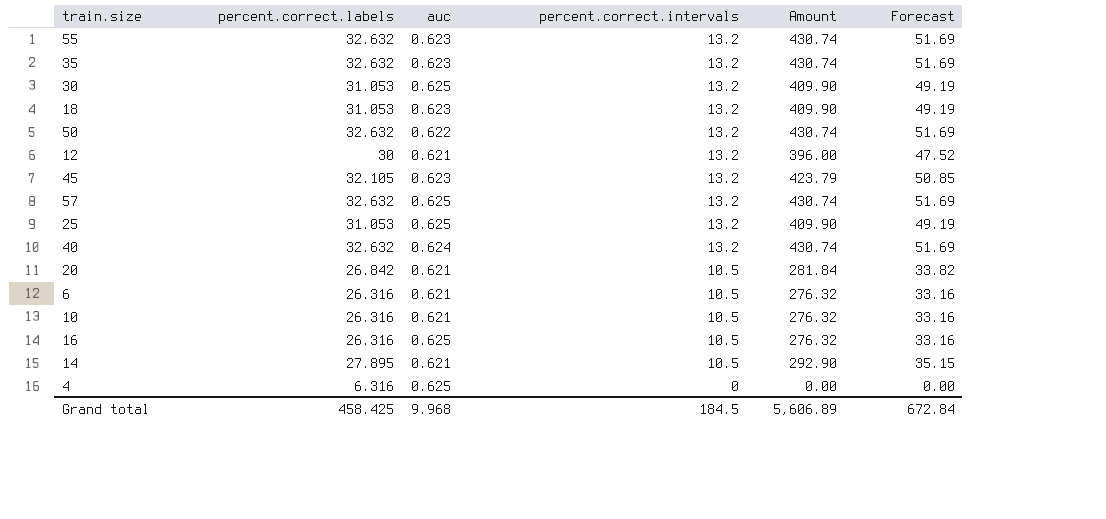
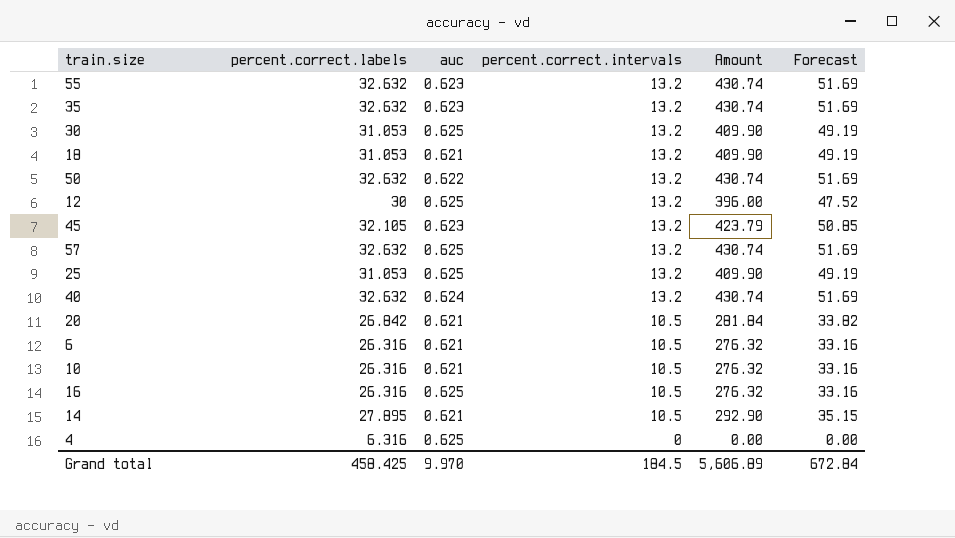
18 | auc: 0.623 -> 0.621
12 | auc: 0.621 -> 0.625
Grand total | auc: 9.968 -> 9.970

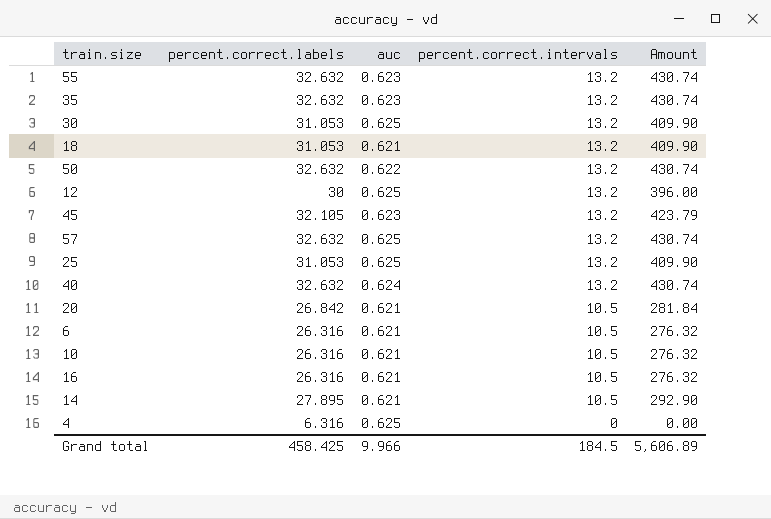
column Forecast | formula: [Amount] * 0.12 -> none
16 | auc: 0.625 -> 0.621
Grand total | auc: 9.970 -> 9.966

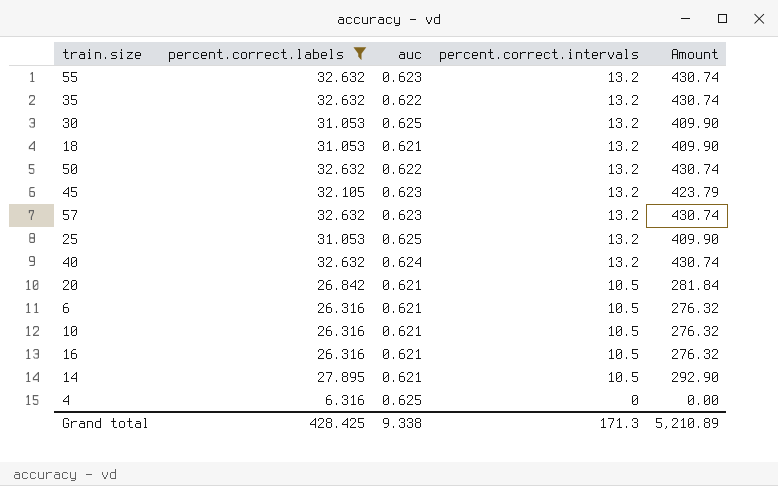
filter: none -> percent.correct.labels != 30
35 | auc: 0.623 -> 0.622
57 | auc: 0.625 -> 0.623
Grand total | percent.correct.labels: 458.425 -> 428.425
Grand total | auc: 9.966 -> 9.338
Grand total | percent.correct.intervals: 184.5 -> 171.3
Grand total | Amount: 5,606.89 -> 5,210.89

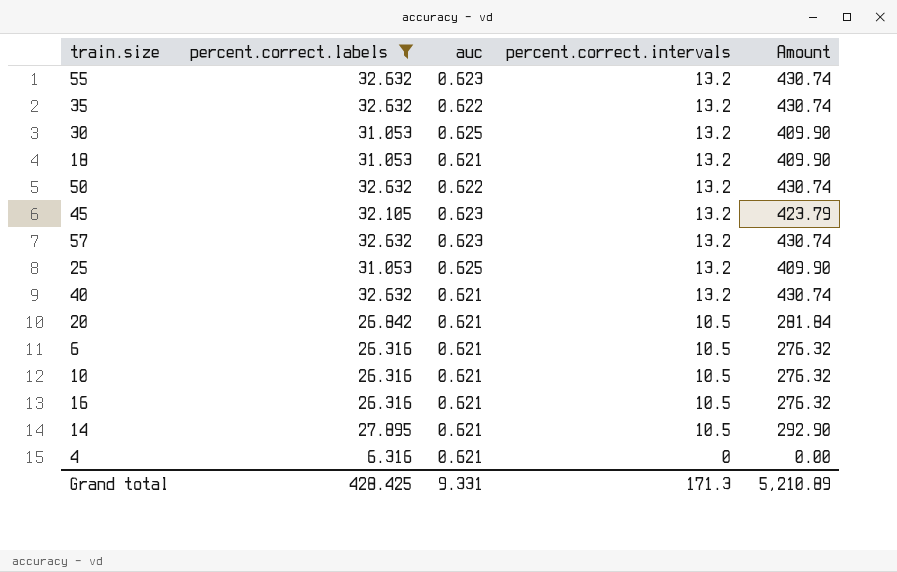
40 | auc: 0.624 -> 0.621
4 | auc: 0.625 -> 0.621
Grand total | auc: 9.338 -> 9.331

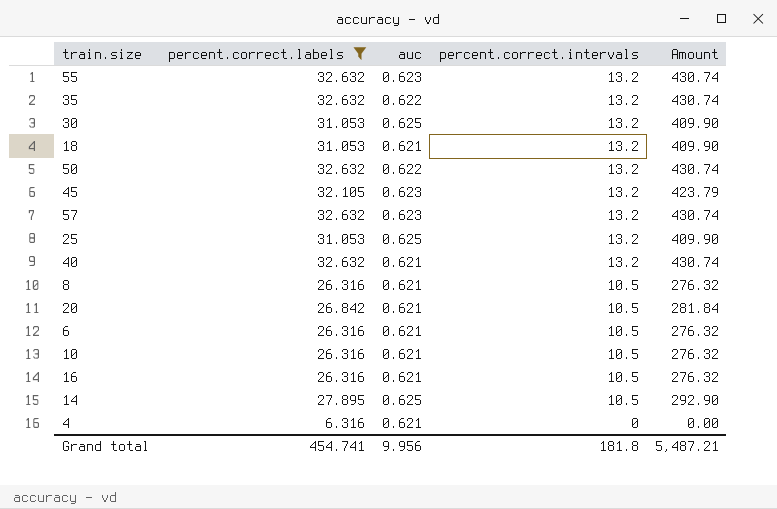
row 8: none -> 26.316 | 0.621 | 10.5 | 276.32
14 | auc: 0.621 -> 0.625
Grand total | percent.correct.labels: 428.425 -> 454.741
Grand total | auc: 9.331 -> 9.956
Grand total | percent.correct.intervals: 171.3 -> 181.8
Grand total | Amount: 5,210.89 -> 5,487.21

